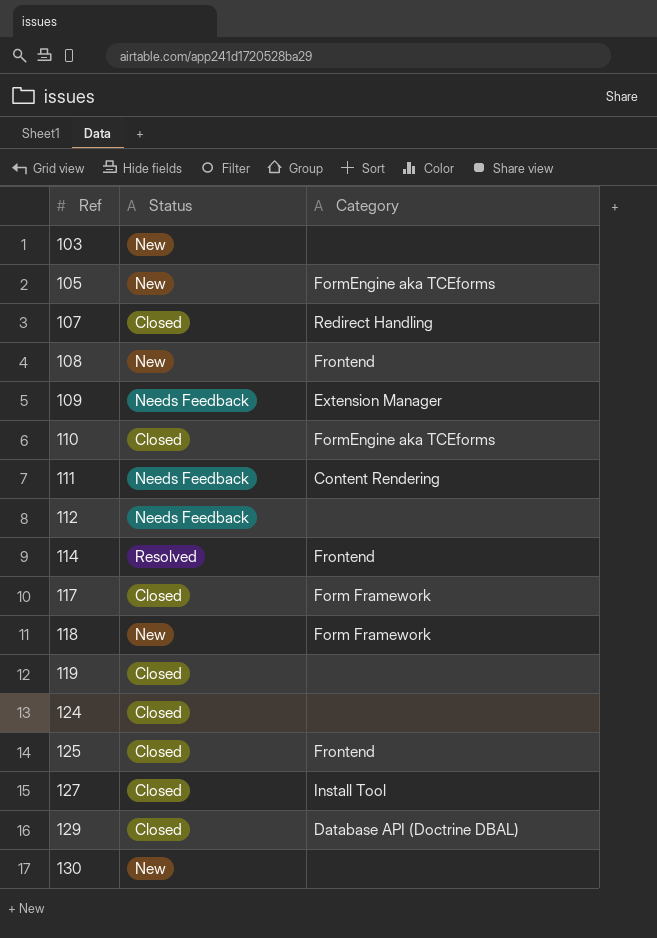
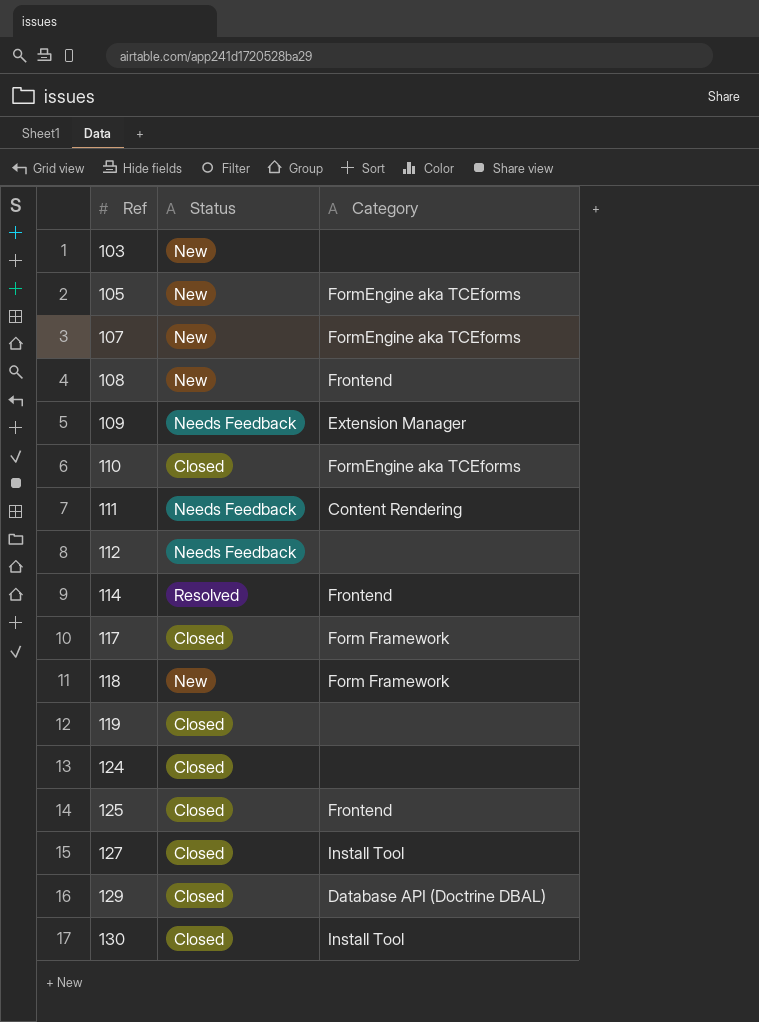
107 | Status: Closed -> New
107 | Category: Redirect Handling -> FormEngine aka TCEforms
130 | Status: New -> Closed
130 | Category: none -> Install Tool

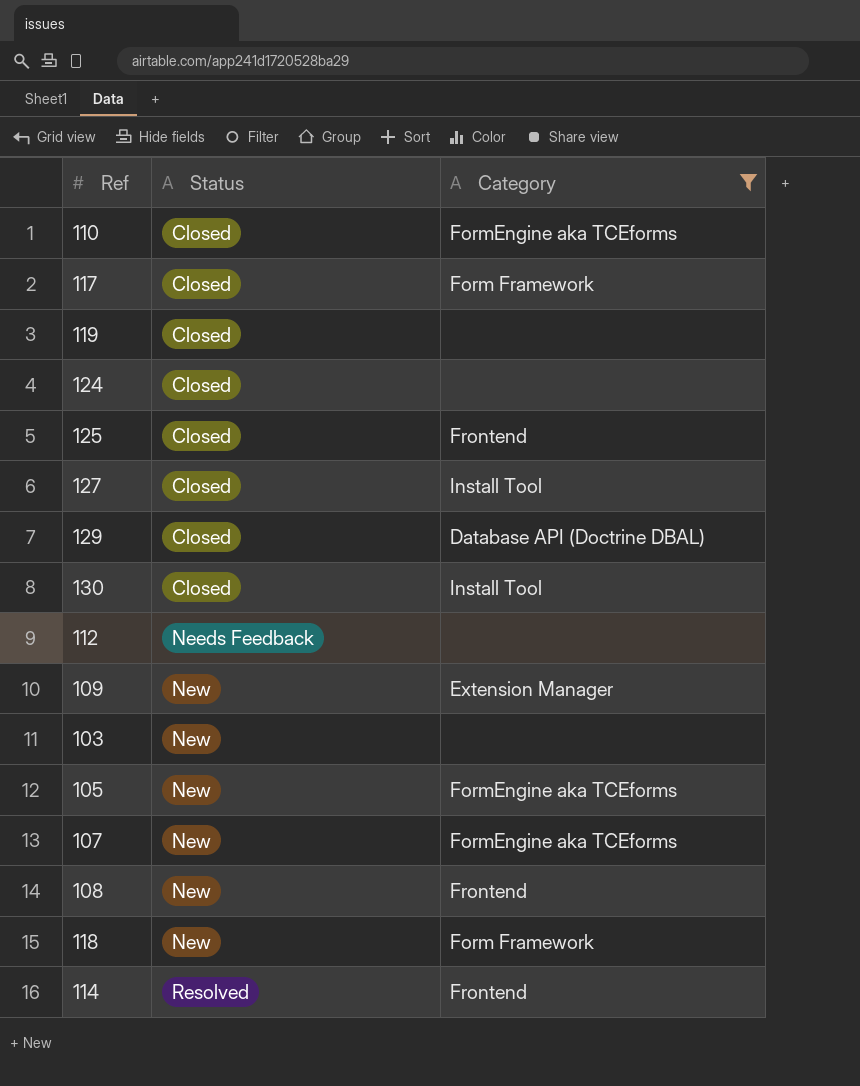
filter: none -> Category != Content Rendering
row order: Ref ascending -> Status ascending
109 | Status: Needs Feedback -> New

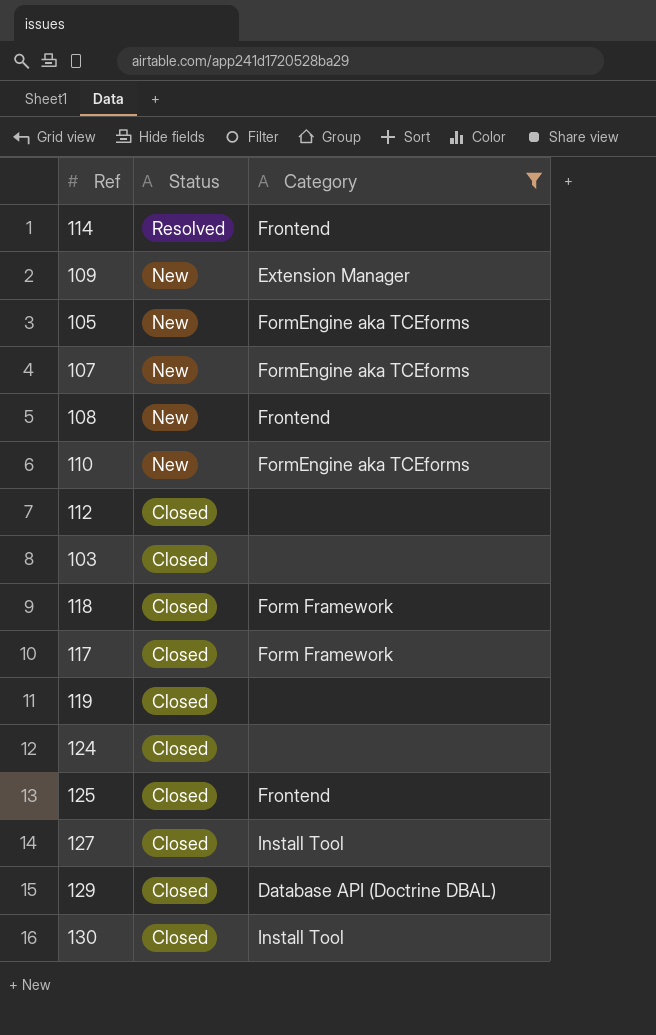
row order: Status ascending -> Status descending
110 | Status: Closed -> New
112 | Status: Needs Feedback -> Closed
103 | Status: New -> Closed
118 | Status: New -> Closed

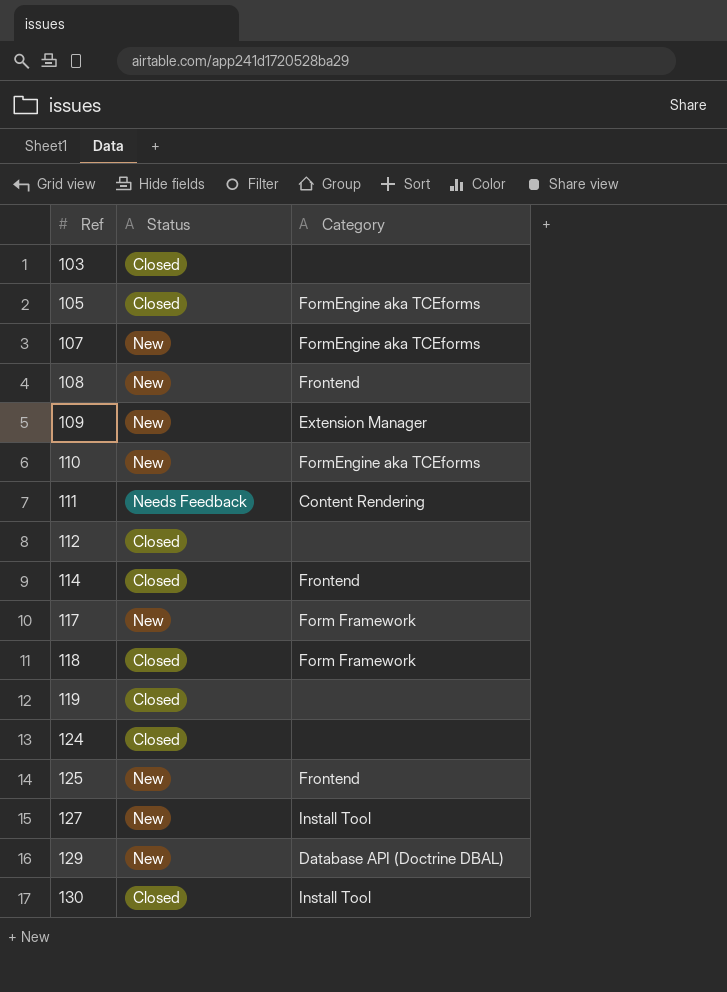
filter: Category != Content Rendering -> none
row order: Status descending -> Ref ascending
105 | Status: New -> Closed
114 | Status: Resolved -> Closed
117 | Status: Closed -> New
125 | Status: Closed -> New
127 | Status: Closed -> New
129 | Status: Closed -> New

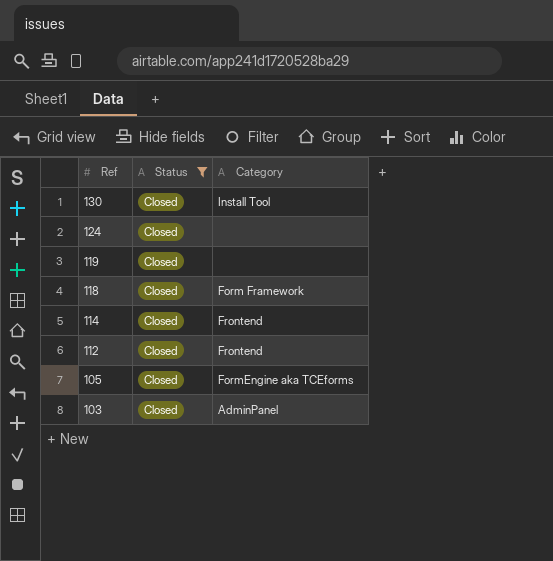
filter: none -> Status = Closed
row order: Ref ascending -> Ref descending
112 | Category: none -> Frontend
103 | Category: none -> AdminPanel

